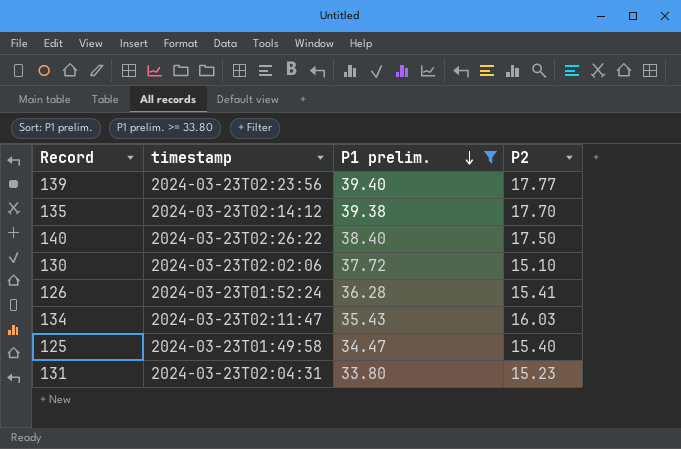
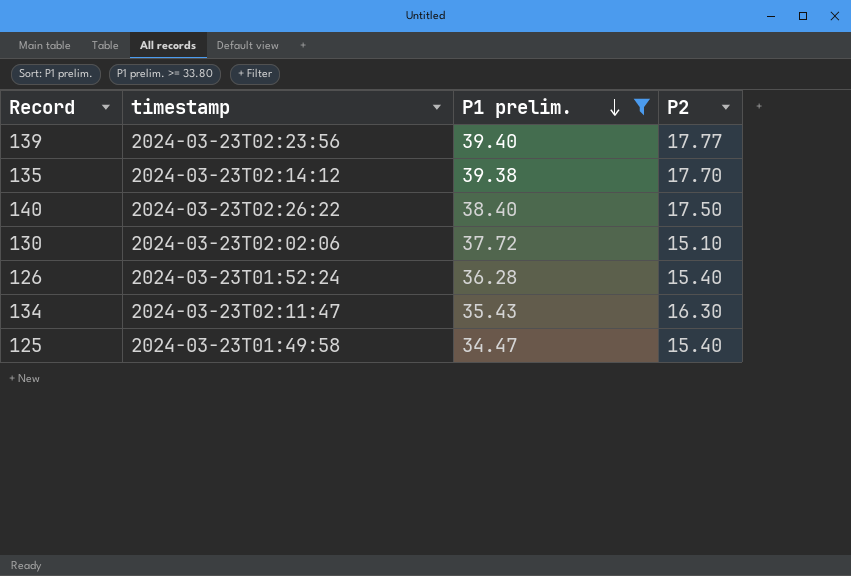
row 131: 2024-03-23T02:04:31 | 33.80 | 15.23 -> none
126 | P2: 15.41 -> 15.40
134 | P2: 16.03 -> 16.30

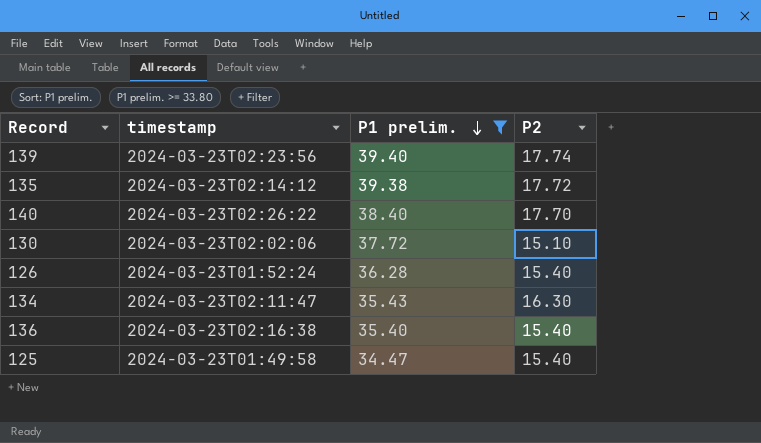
139 | P2: 17.77 -> 17.74
135 | P2: 17.70 -> 17.72
140 | P2: 17.50 -> 17.70
row 136: none -> 2024-03-23T02:16:38 | 35.40 | 15.40

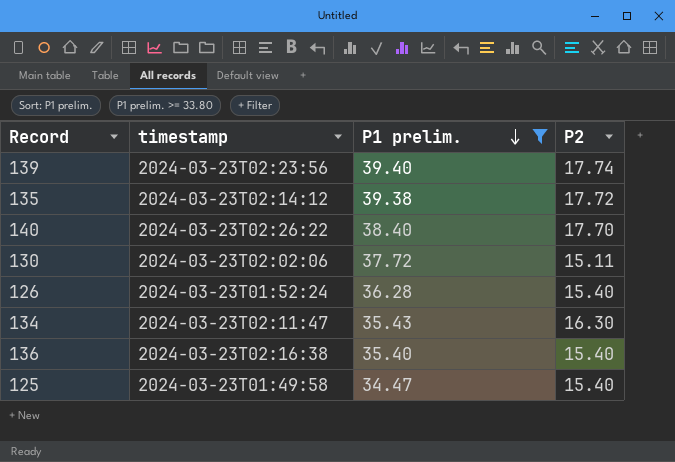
130 | P2: 15.10 -> 15.11

